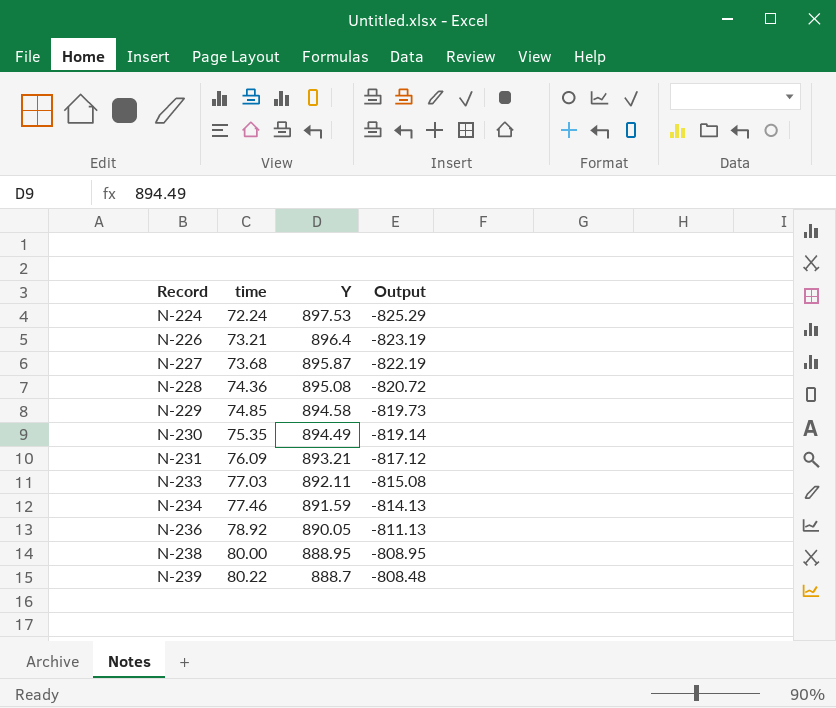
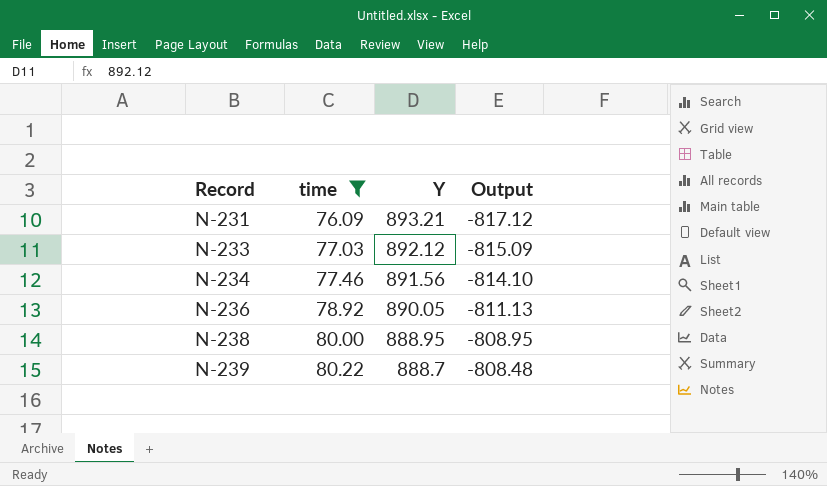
filter: none -> time >= 76.09
N-233 | Y: 892.11 -> 892.12
N-233 | Output: -815.08 -> -815.09
N-234 | Y: 891.59 -> 891.56
N-234 | Output: -814.13 -> -814.10

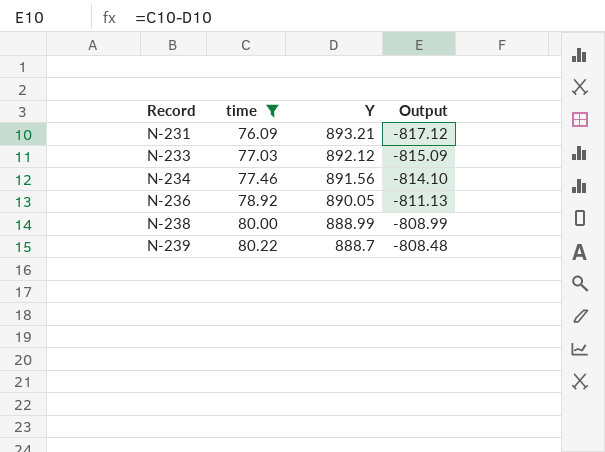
N-238 | Y: 888.95 -> 888.99
N-238 | Output: -808.95 -> -808.99

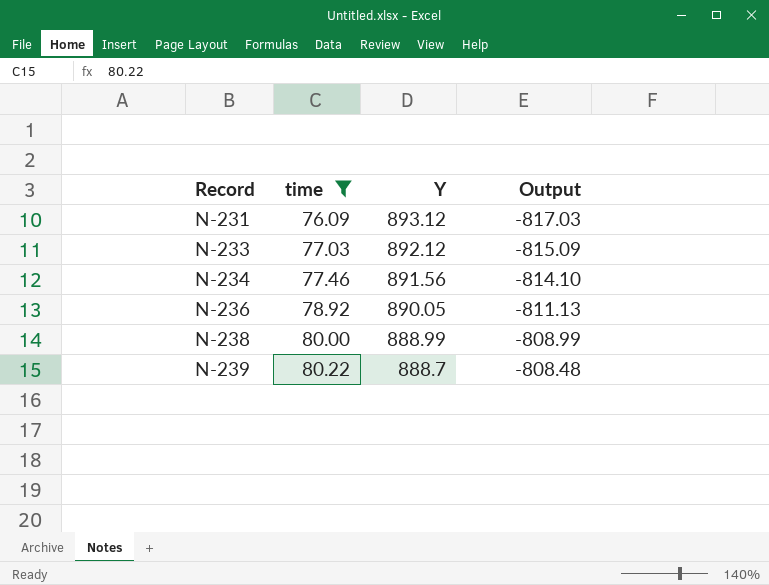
N-231 | Y: 893.21 -> 893.12
N-231 | Output: -817.12 -> -817.03

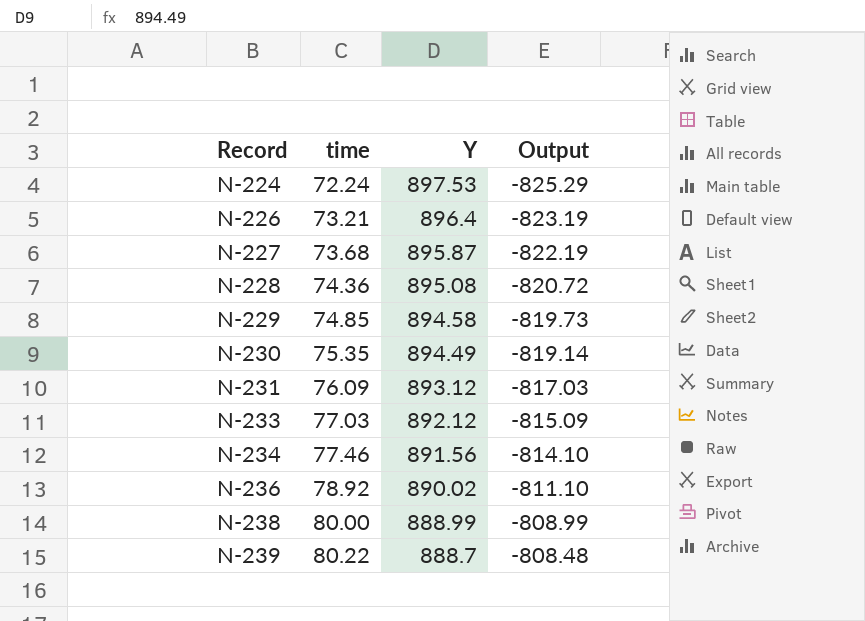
filter: time >= 76.09 -> none
N-236 | Y: 890.05 -> 890.02
N-236 | Output: -811.13 -> -811.10

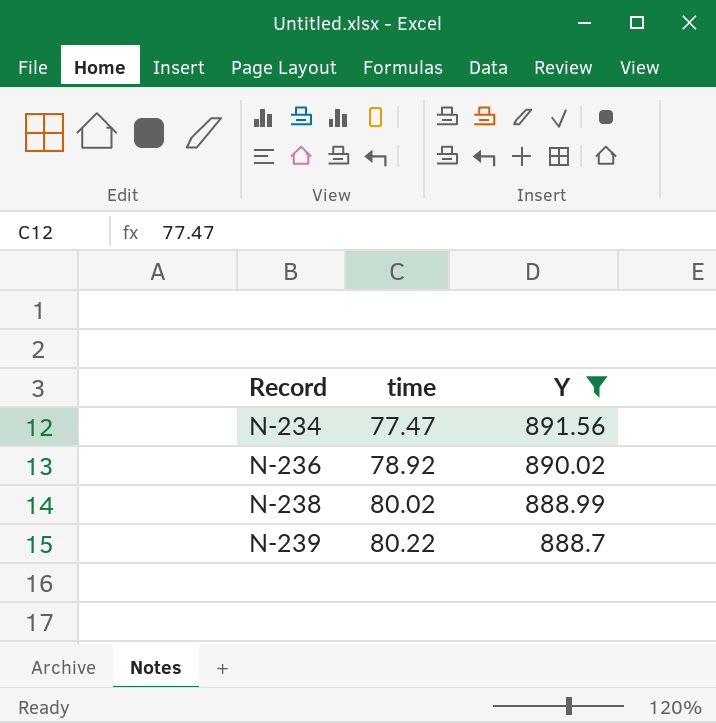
filter: none -> Y <= 891.56
column Output | formula: [time] - [Y] -> none
N-234 | time: 77.46 -> 77.47
N-238 | time: 80.00 -> 80.02

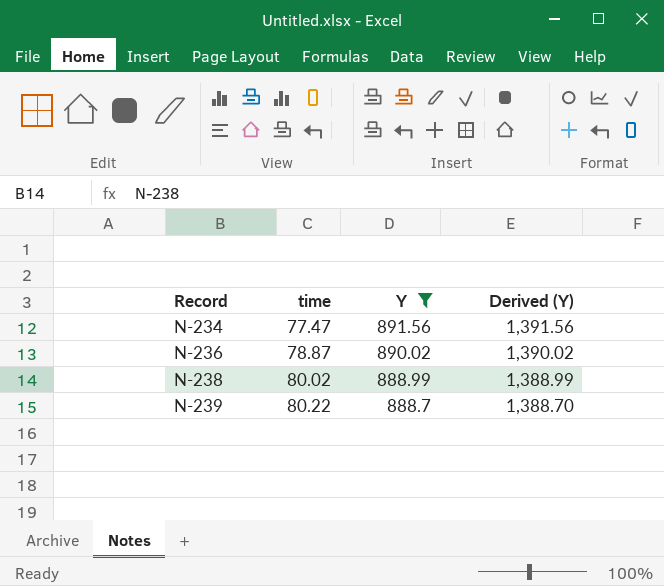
column Derived (Y) | formula: none -> [Y] + 500
N-236 | time: 78.92 -> 78.87

